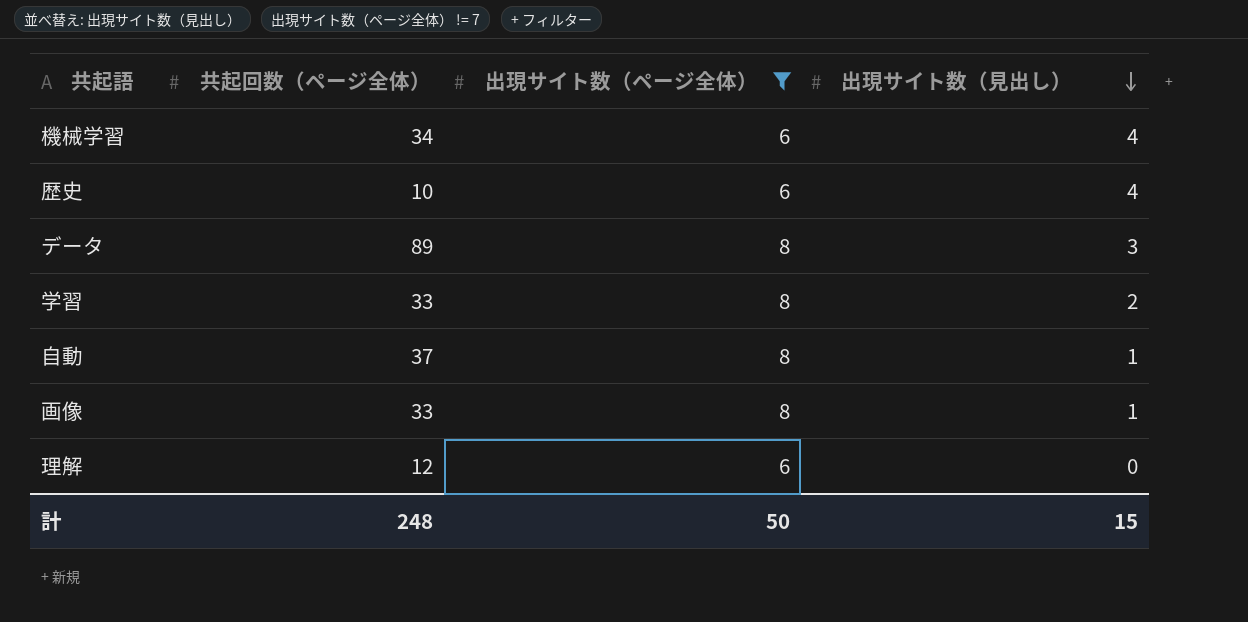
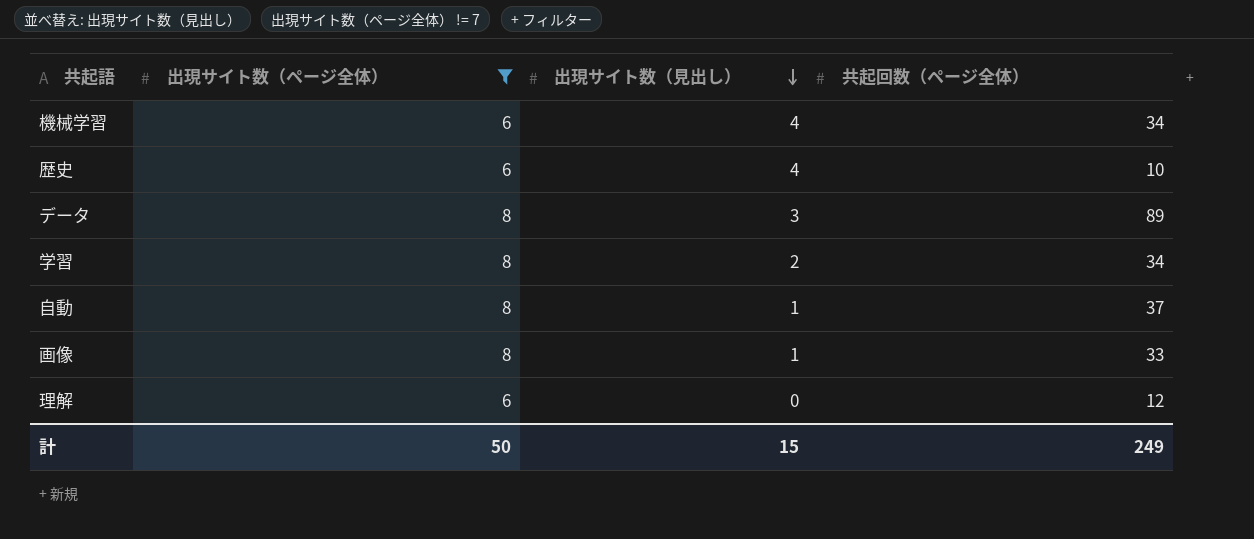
column 共起回数（ページ全体） | position: 2 -> 4
学習 | 共起回数（ページ全体）: 33 -> 34
計 | 共起回数（ページ全体）: 248 -> 249

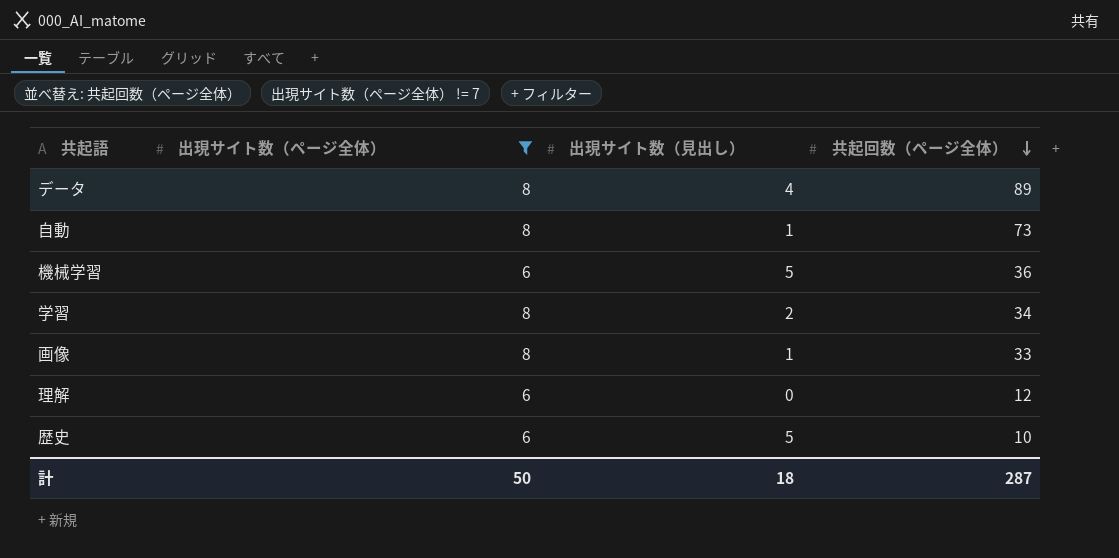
row order: 出現サイト数（見出し） descending -> 共起回数（ページ全体） descending
データ | 出現サイト数（見出し）: 3 -> 4
自動 | 共起回数（ページ全体）: 37 -> 73
機械学習 | 出現サイト数（見出し）: 4 -> 5
機械学習 | 共起回数（ページ全体）: 34 -> 36
歴史 | 出現サイト数（見出し）: 4 -> 5
計 | 出現サイト数（見出し）: 15 -> 18
計 | 共起回数（ページ全体）: 249 -> 287

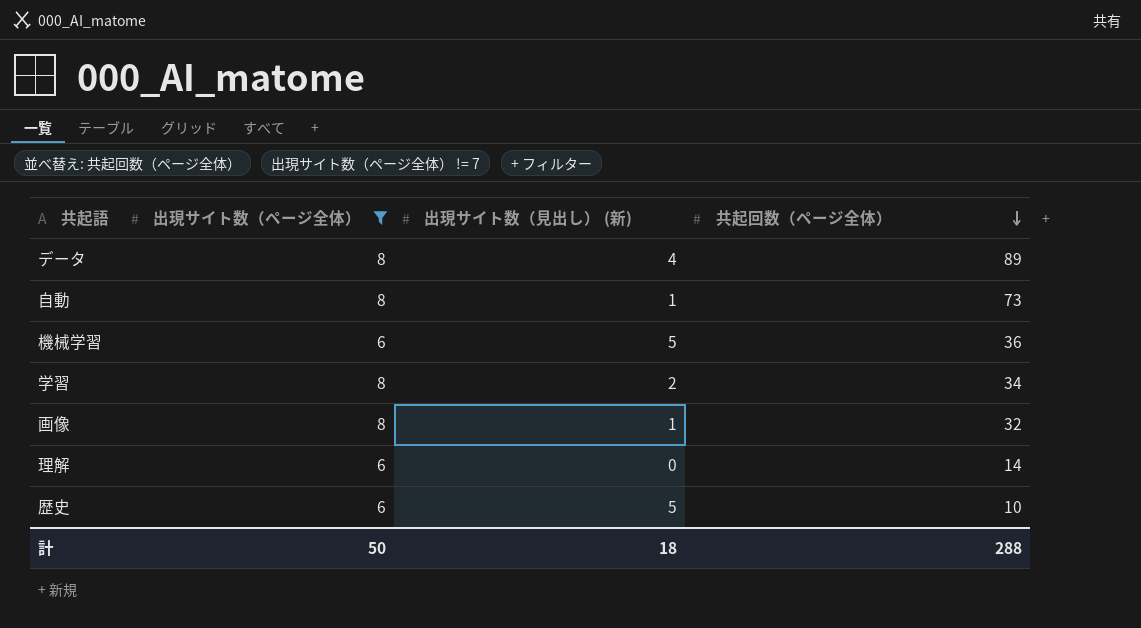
column name: 出現サイト数（見出し） -> 出現サイト数（見出し） (新)
画像 | 共起回数（ページ全体）: 33 -> 32
理解 | 共起回数（ページ全体）: 12 -> 14
計 | 共起回数（ページ全体）: 287 -> 288

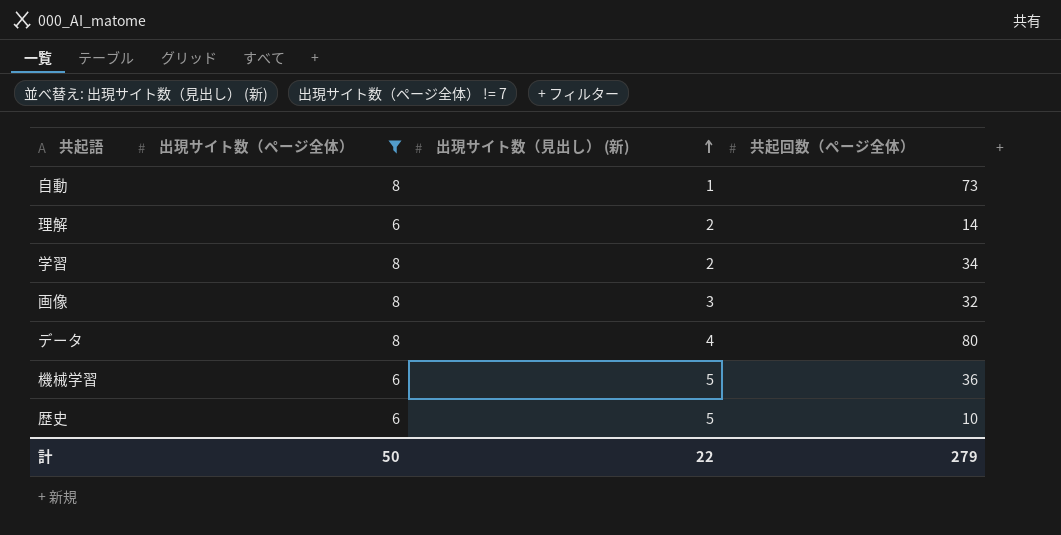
row order: 共起回数（ページ全体） descending -> 出現サイト数（見出し） (新) ascending
理解 | 出現サイト数（見出し） (新): 0 -> 2
画像 | 出現サイト数（見出し） (新): 1 -> 3
データ | 共起回数（ページ全体）: 89 -> 80
計 | 出現サイト数（見出し） (新): 18 -> 22
計 | 共起回数（ページ全体）: 288 -> 279

